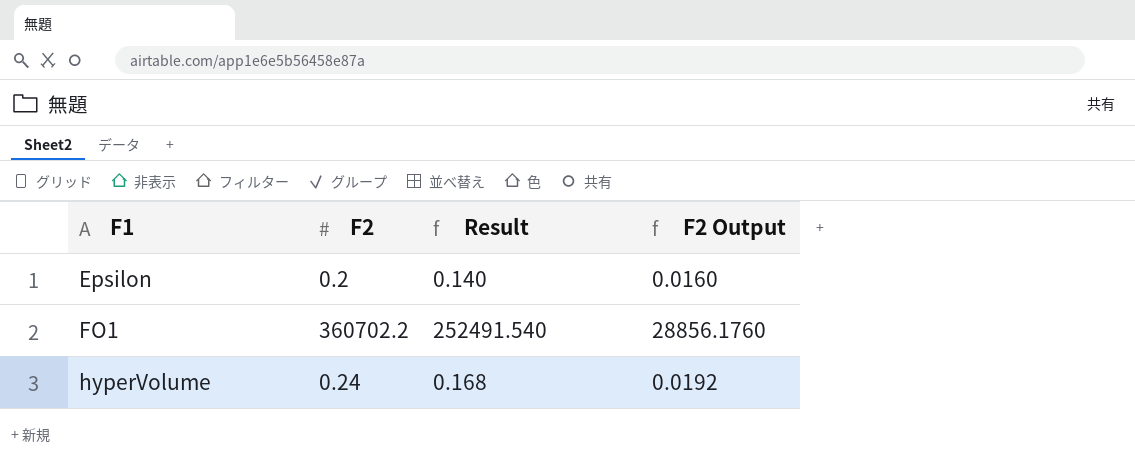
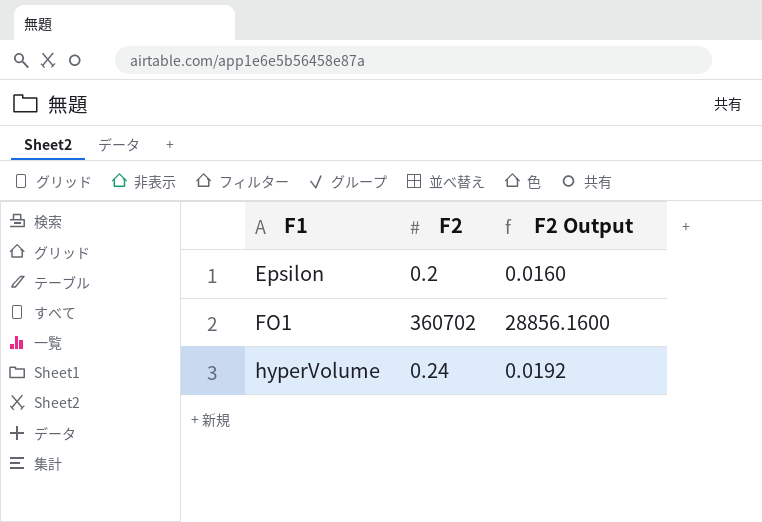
column Result | formula: [F2] * 0.7 -> none
FO1 | F2: 360702.2 -> 360702
FO1 | F2 Output: 28856.1760 -> 28856.1600

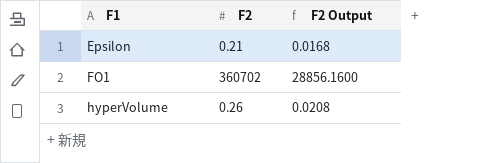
Epsilon | F2: 0.2 -> 0.21
Epsilon | F2 Output: 0.0160 -> 0.0168
hyperVolume | F2: 0.24 -> 0.26
hyperVolume | F2 Output: 0.0192 -> 0.0208

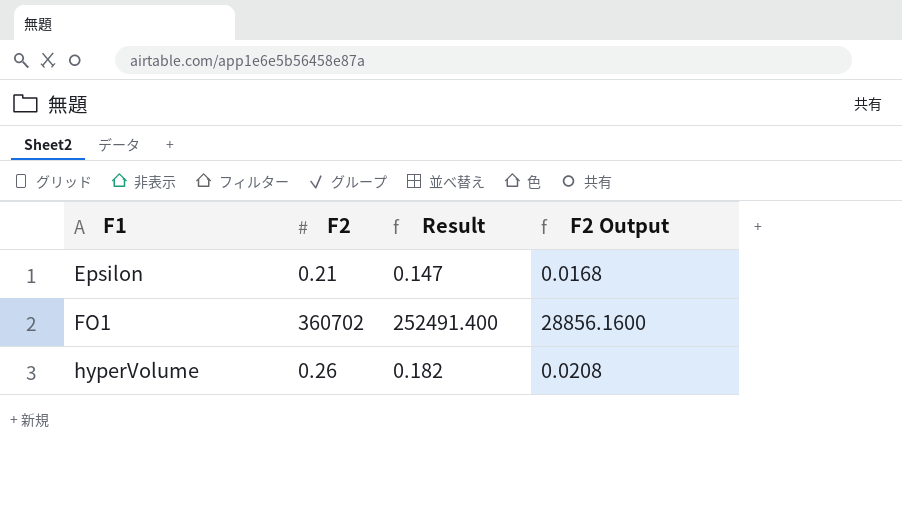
column Result | formula: none -> [F2] * 0.7

